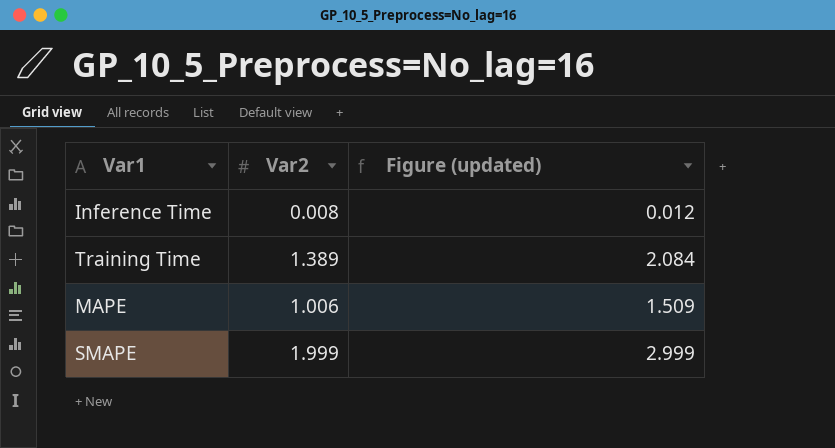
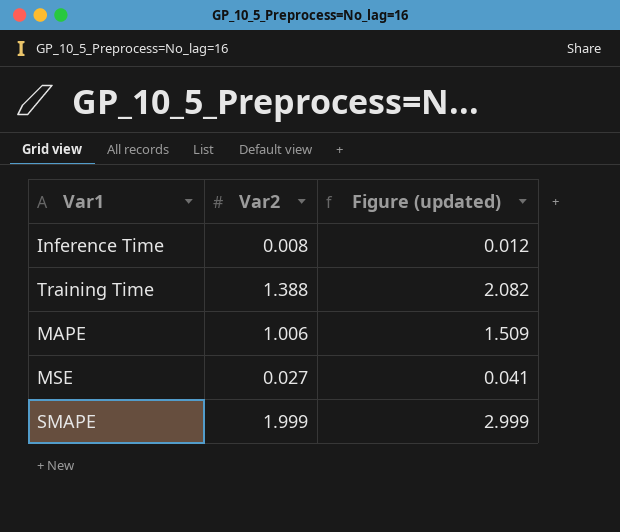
Training Time | Var2: 1.389 -> 1.388
Training Time | Figure (updated): 2.084 -> 2.082
row MSE: none -> 0.027 | 0.041

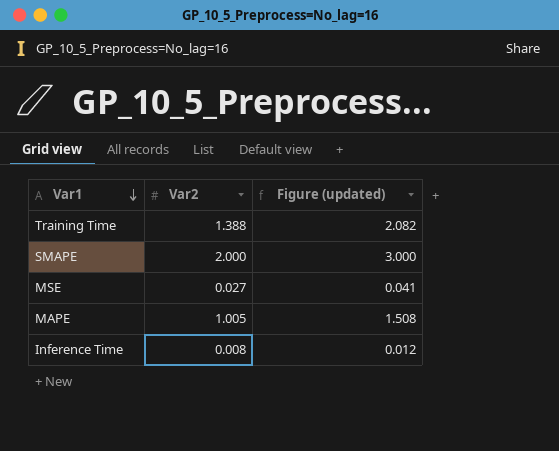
row order: none -> Var1 descending
SMAPE | Var2: 1.999 -> 2.000
SMAPE | Figure (updated): 2.999 -> 3.000
MAPE | Var2: 1.006 -> 1.005
MAPE | Figure (updated): 1.509 -> 1.508

